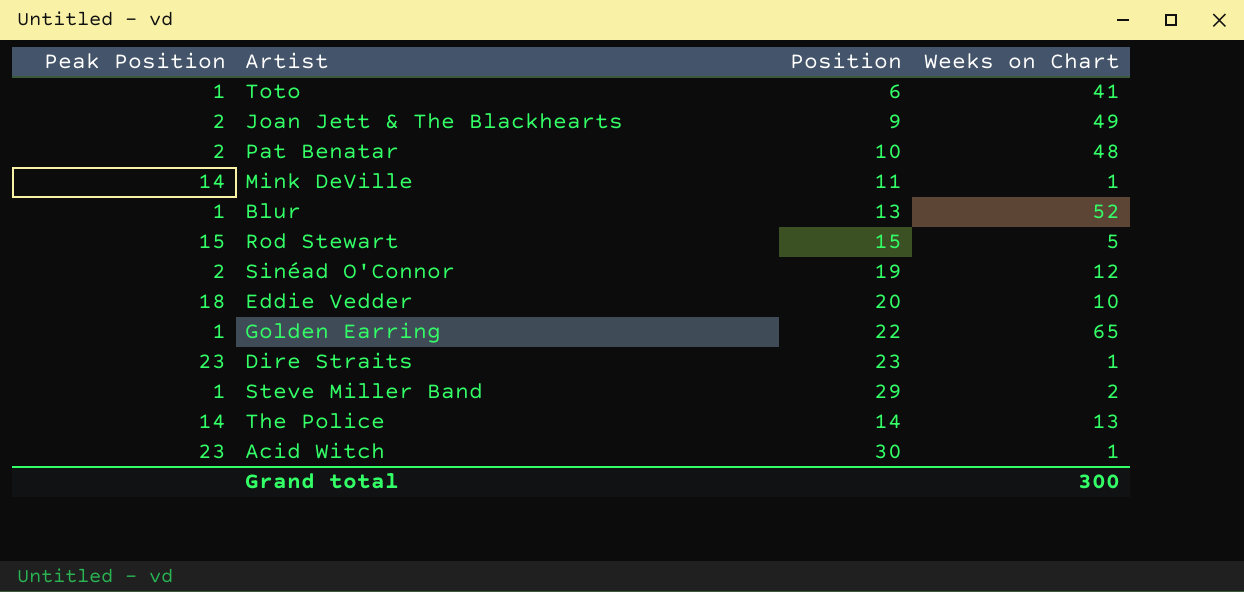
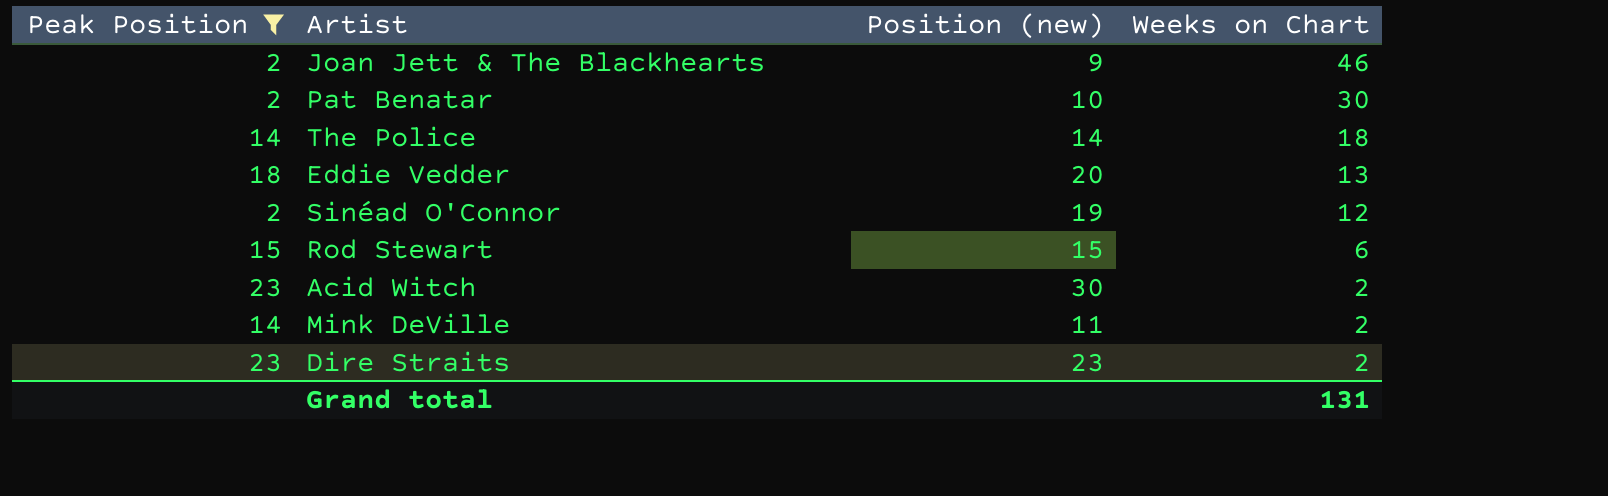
filter: none -> Peak Position != 1
row order: none -> Weeks on Chart descending
column name: Position -> Position (new)
Joan Jett & The Blackhearts | Weeks on Chart: 49 -> 46
Pat Benatar | Weeks on Chart: 48 -> 30
The Police | Weeks on Chart: 13 -> 18
Eddie Vedder | Weeks on Chart: 10 -> 13
Rod Stewart | Weeks on Chart: 5 -> 6
Acid Witch | Weeks on Chart: 1 -> 2
Mink DeVille | Weeks on Chart: 1 -> 2
Dire Straits | Weeks on Chart: 1 -> 2
Grand total | Weeks on Chart: 300 -> 131

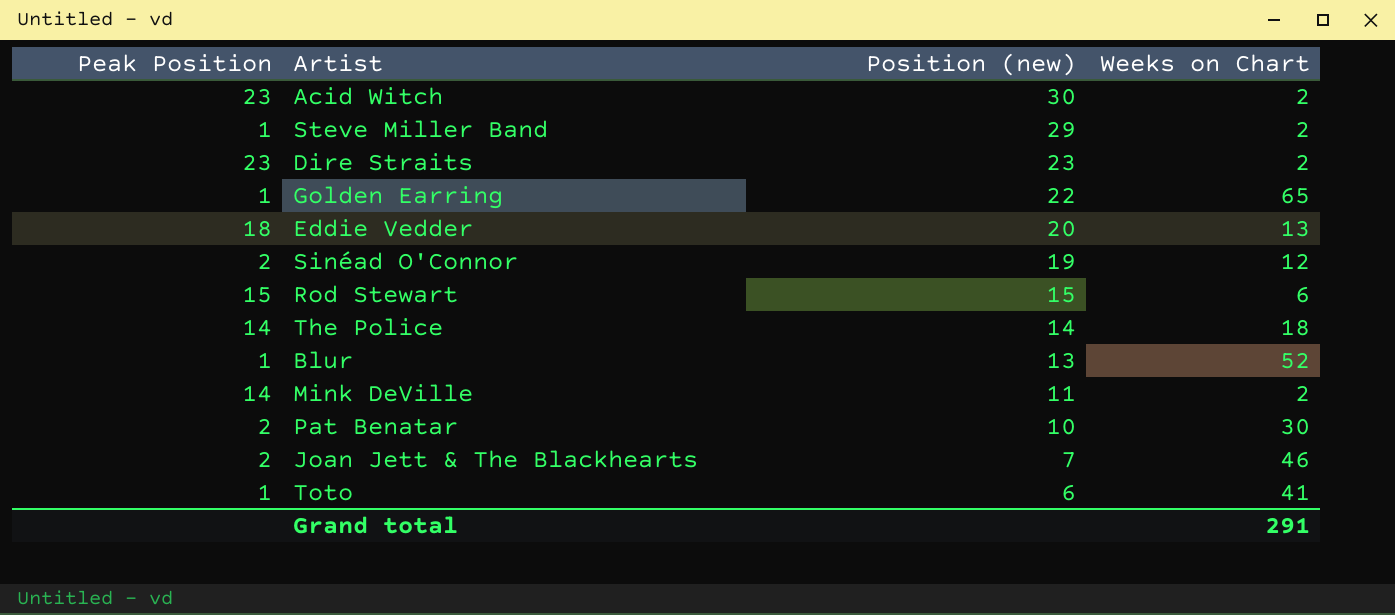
filter: Peak Position != 1 -> none
row order: Weeks on Chart descending -> Position (new) descending
Joan Jett & The Blackhearts | Position (new): 9 -> 7
Grand total | Weeks on Chart: 131 -> 291

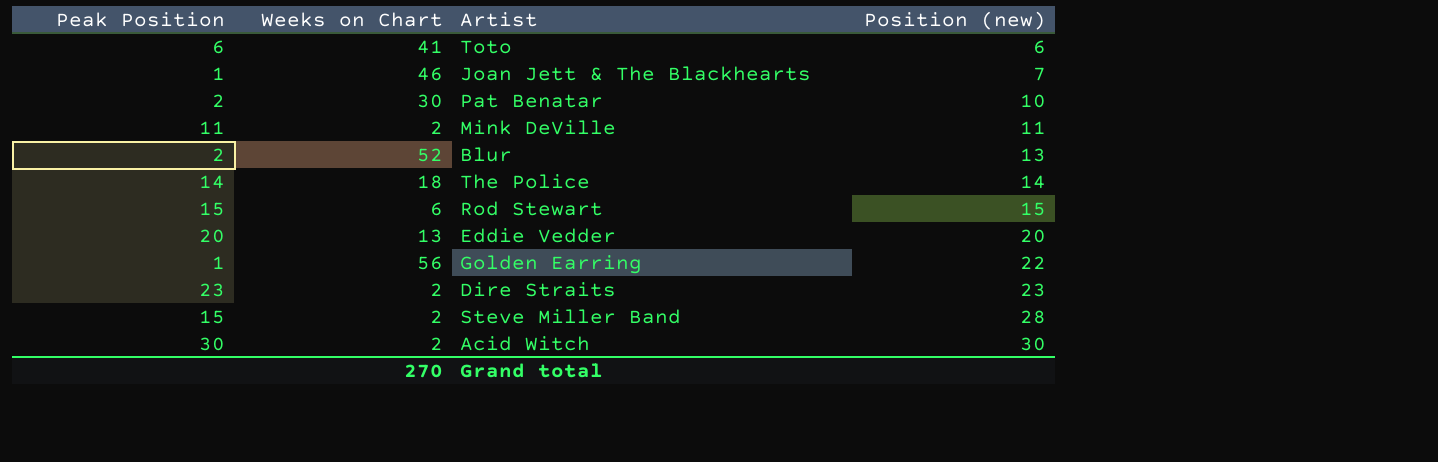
row order: Position (new) descending -> Position (new) ascending
column Weeks on Chart | position: 4 -> 2
row Sinéad O'Connor: 2 | 19 | 12 -> none
Toto | Peak Position: 1 -> 6
Joan Jett & The Blackhearts | Peak Position: 2 -> 1
Mink DeVille | Peak Position: 14 -> 11
Blur | Peak Position: 1 -> 2
Eddie Vedder | Peak Position: 18 -> 20
Golden Earring | Weeks on Chart: 65 -> 56
Steve Miller Band | Peak Position: 1 -> 15
Steve Miller Band | Position (new): 29 -> 28
Acid Witch | Peak Position: 23 -> 30
Grand total | Weeks on Chart: 291 -> 270

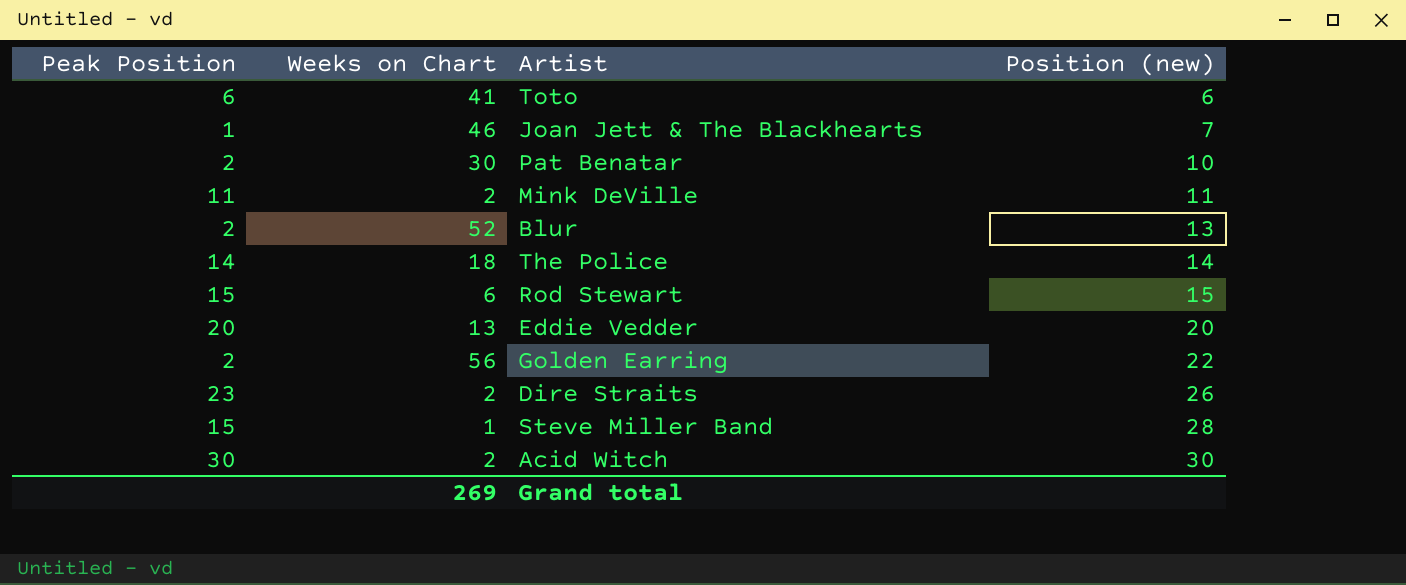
Golden Earring | Peak Position: 1 -> 2
Dire Straits | Position (new): 23 -> 26
Steve Miller Band | Weeks on Chart: 2 -> 1
Grand total | Weeks on Chart: 270 -> 269

